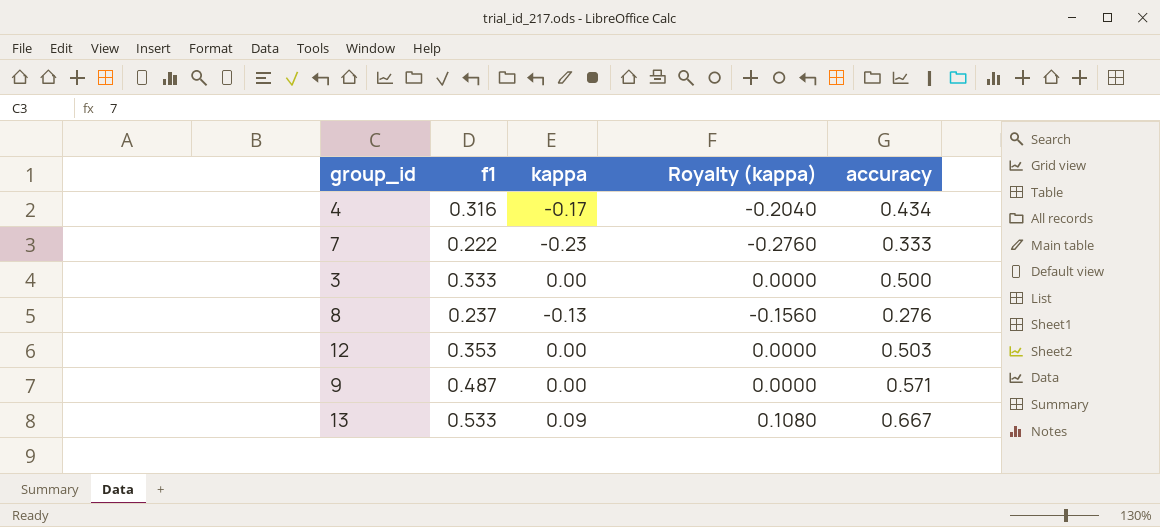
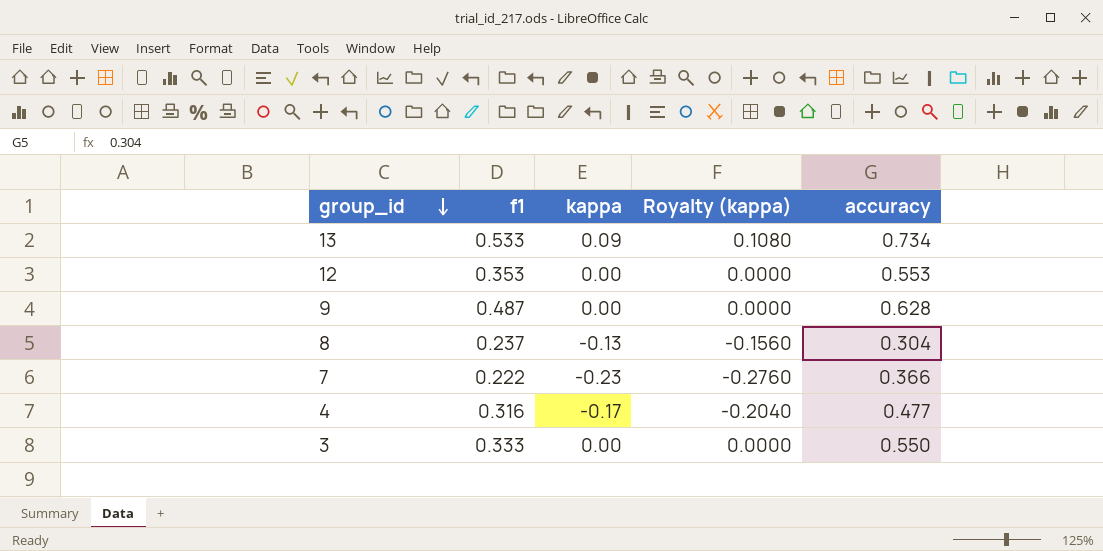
row order: none -> group_id descending
13 | accuracy: 0.667 -> 0.734
12 | accuracy: 0.503 -> 0.553
9 | accuracy: 0.571 -> 0.628
8 | accuracy: 0.276 -> 0.304
7 | accuracy: 0.333 -> 0.366
4 | accuracy: 0.434 -> 0.477
3 | accuracy: 0.500 -> 0.550

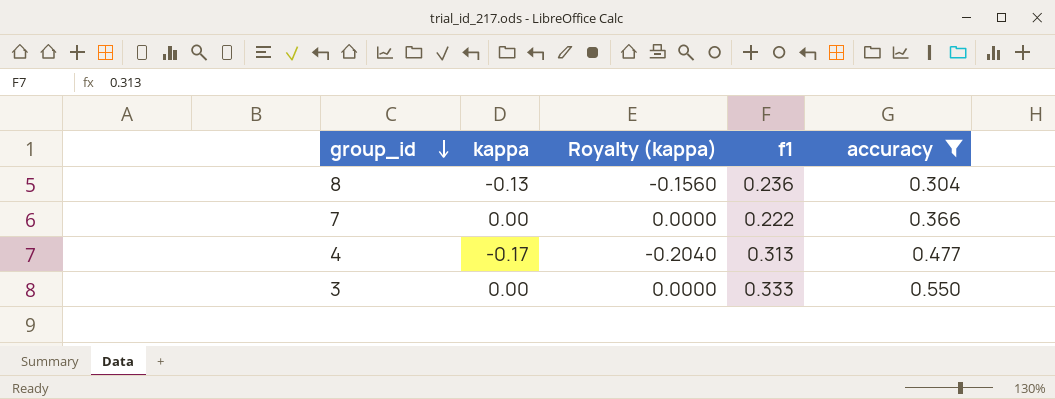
filter: none -> accuracy <= 0.550
column f1 | position: 2 -> 4
8 | f1: 0.237 -> 0.236
7 | kappa: -0.23 -> 0.00
7 | Royalty (kappa): -0.2760 -> 0.0000
4 | f1: 0.316 -> 0.313

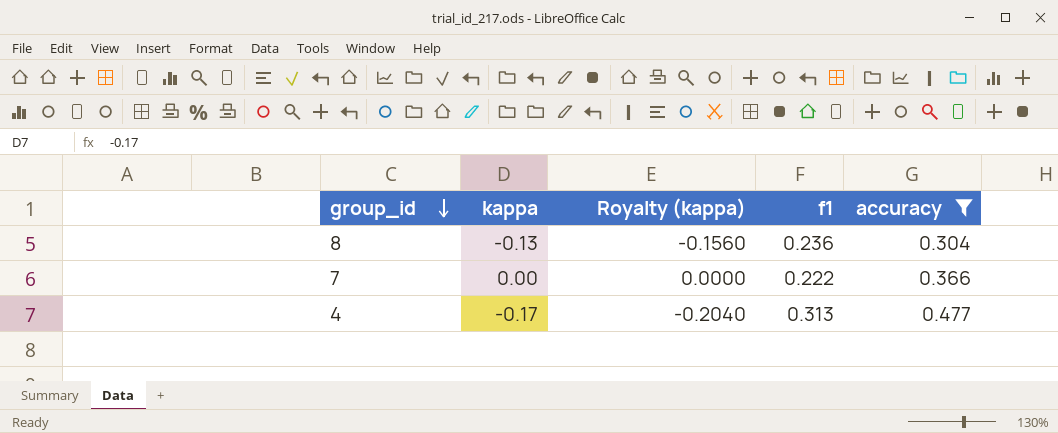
row 3: 0.00 | 0.0000 | 0.333 | 0.550 -> none

